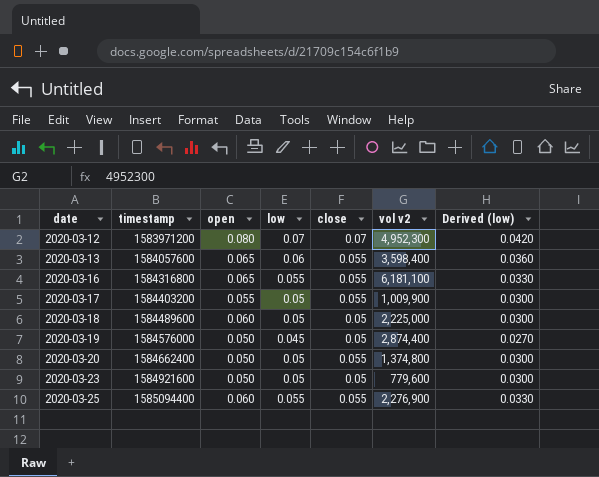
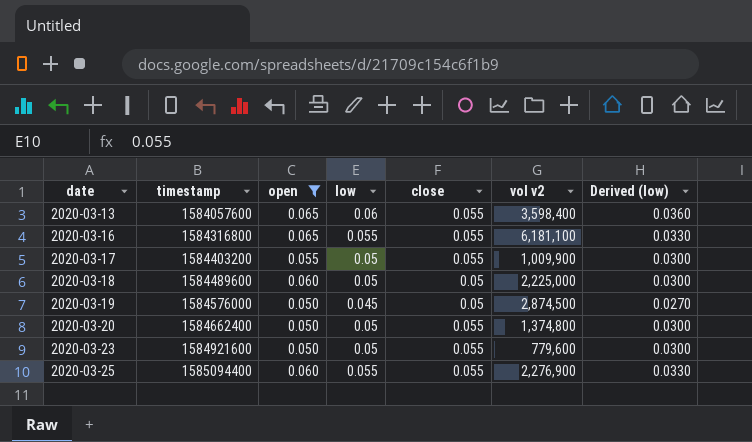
filter: none -> open != 0.080
2020-03-19 | vol v2: 2,874,400 -> 2,874,500
2020-03-23 | close: 0.05 -> 0.055

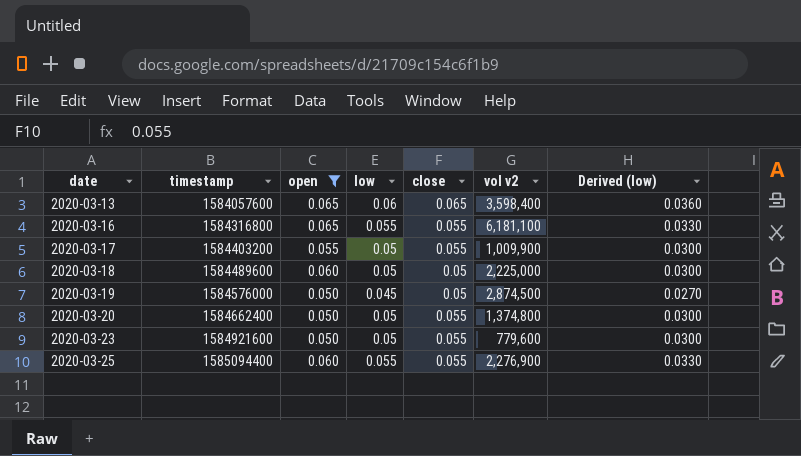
2020-03-13 | close: 0.055 -> 0.065

